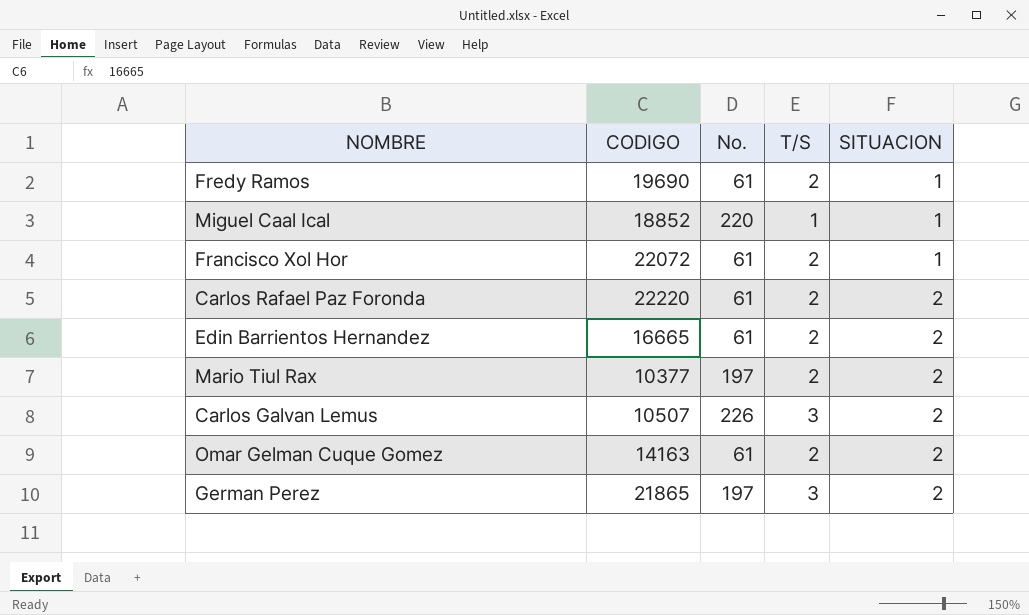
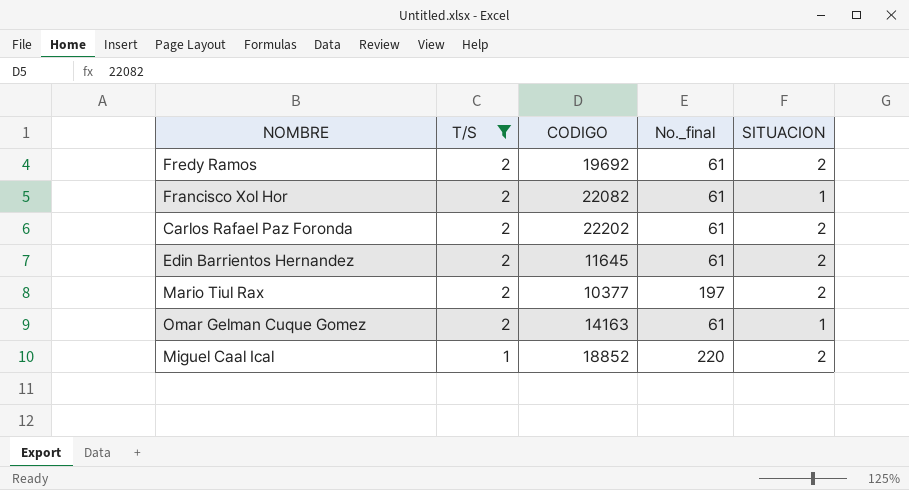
filter: none -> T/S != 3
row order: SITUACION ascending -> T/S descending
column T/S | position: 4 -> 2
column name: No. -> No._final
Fredy Ramos | CODIGO: 19690 -> 19692
Fredy Ramos | SITUACION: 1 -> 2
Francisco Xol Hor | CODIGO: 22072 -> 22082
Carlos Rafael Paz Foronda | CODIGO: 22220 -> 22202
Edin Barrientos Hernandez | CODIGO: 16665 -> 11645
Omar Gelman Cuque Gomez | SITUACION: 2 -> 1
Miguel Caal Ical | SITUACION: 1 -> 2

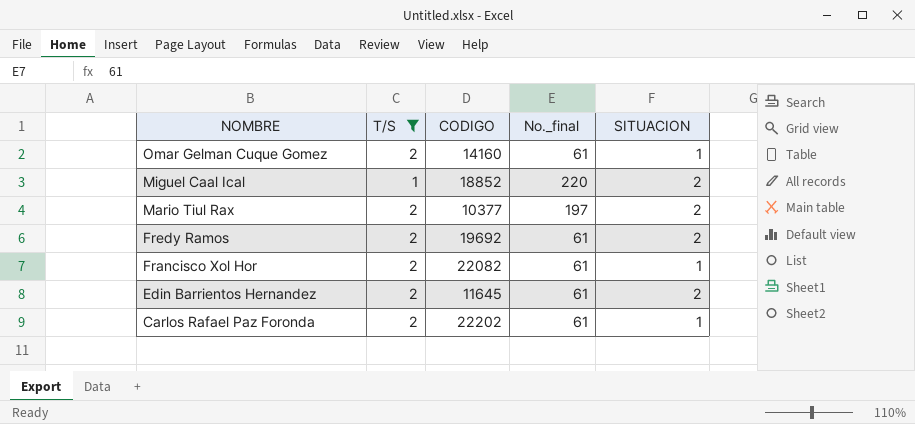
row order: T/S descending -> NOMBRE descending
Omar Gelman Cuque Gomez | CODIGO: 14163 -> 14160
Carlos Rafael Paz Foronda | SITUACION: 2 -> 1

